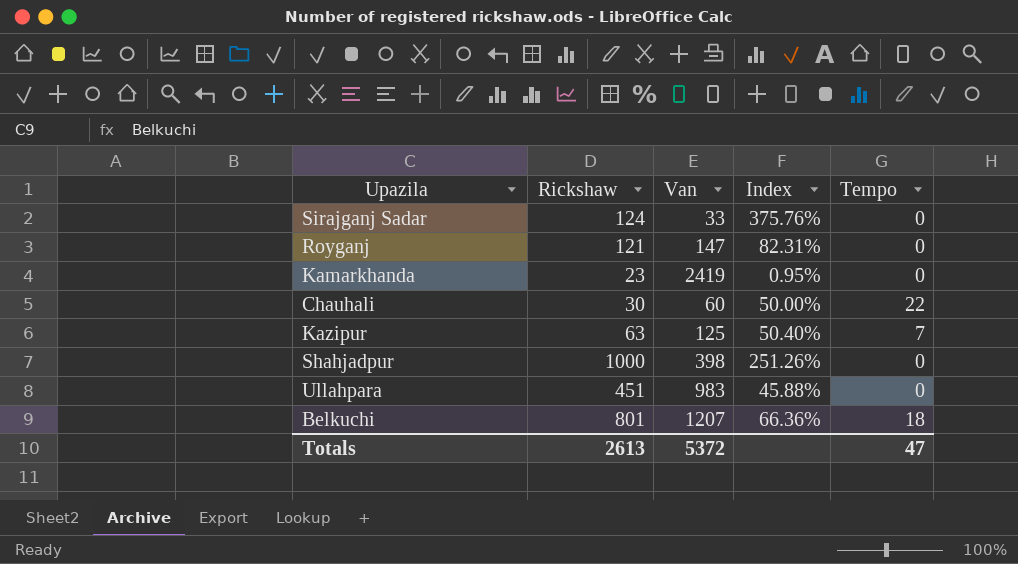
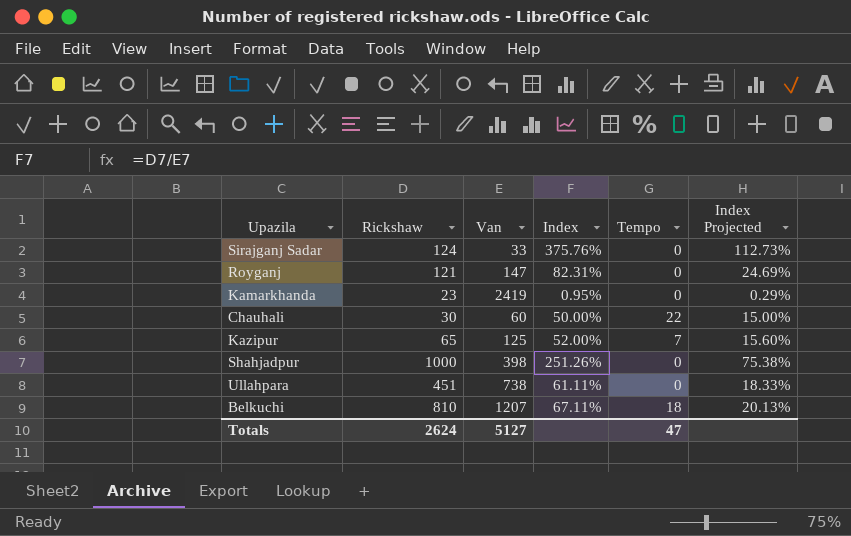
column Index Projected | formula: none -> [Index] * 0.3
Kazipur | Rickshaw: 63 -> 65
Kazipur | Index: 50.40% -> 52.00%
Ullahpara | Van: 983 -> 738
Ullahpara | Index: 45.88% -> 61.11%
Belkuchi | Rickshaw: 801 -> 810
Belkuchi | Index: 66.36% -> 67.11%
Totals | Rickshaw: 2613 -> 2624
Totals | Van: 5372 -> 5127

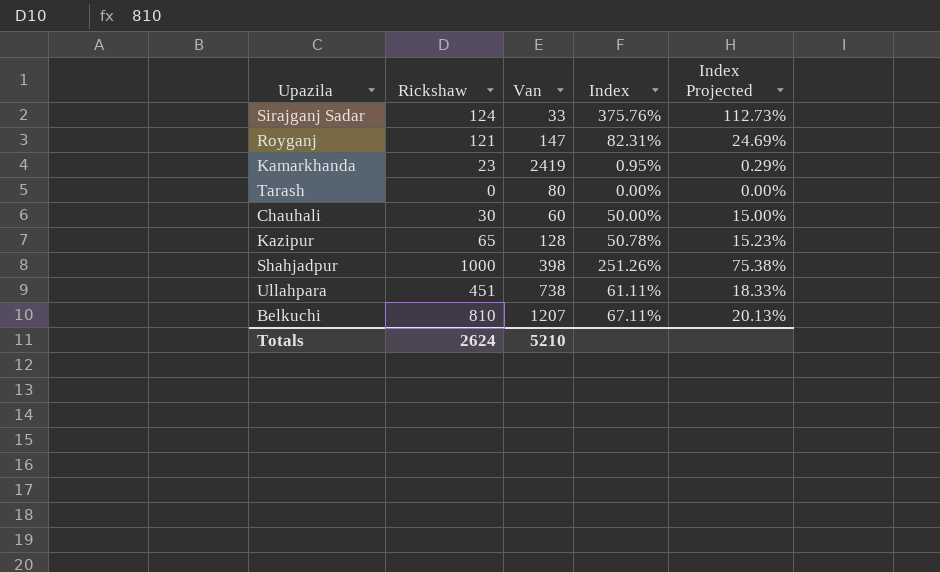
column Tempo | position: 5 -> none
row Tarash: none -> 0 | 80 | 0.00% | 0.00%
Kazipur | Van: 125 -> 128
Kazipur | Index: 52.00% -> 50.78%
Kazipur | Index Projected: 15.60% -> 15.23%
Totals | Van: 5127 -> 5210

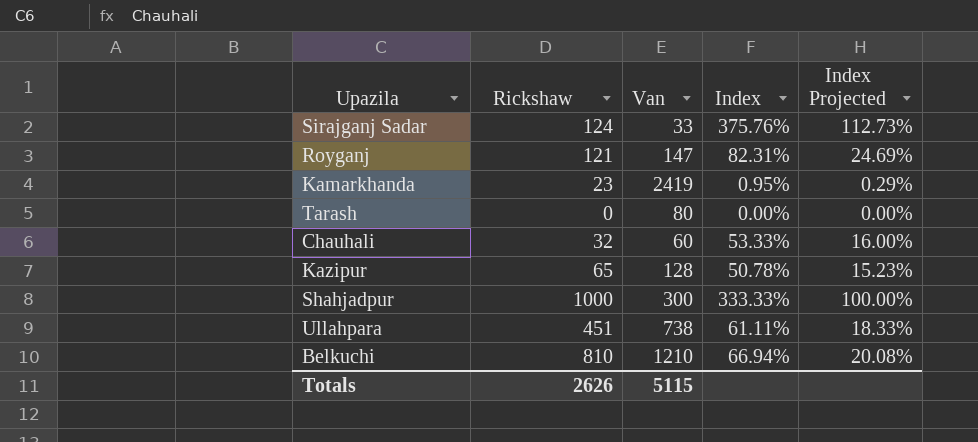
Chauhali | Rickshaw: 30 -> 32
Chauhali | Index: 50.00% -> 53.33%
Chauhali | Index Projected: 15.00% -> 16.00%
Shahjadpur | Van: 398 -> 300
Shahjadpur | Index: 251.26% -> 333.33%
Shahjadpur | Index Projected: 75.38% -> 100.00%
Belkuchi | Van: 1207 -> 1210
Belkuchi | Index: 67.11% -> 66.94%
Belkuchi | Index Projected: 20.13% -> 20.08%
Totals | Rickshaw: 2624 -> 2626
Totals | Van: 5210 -> 5115

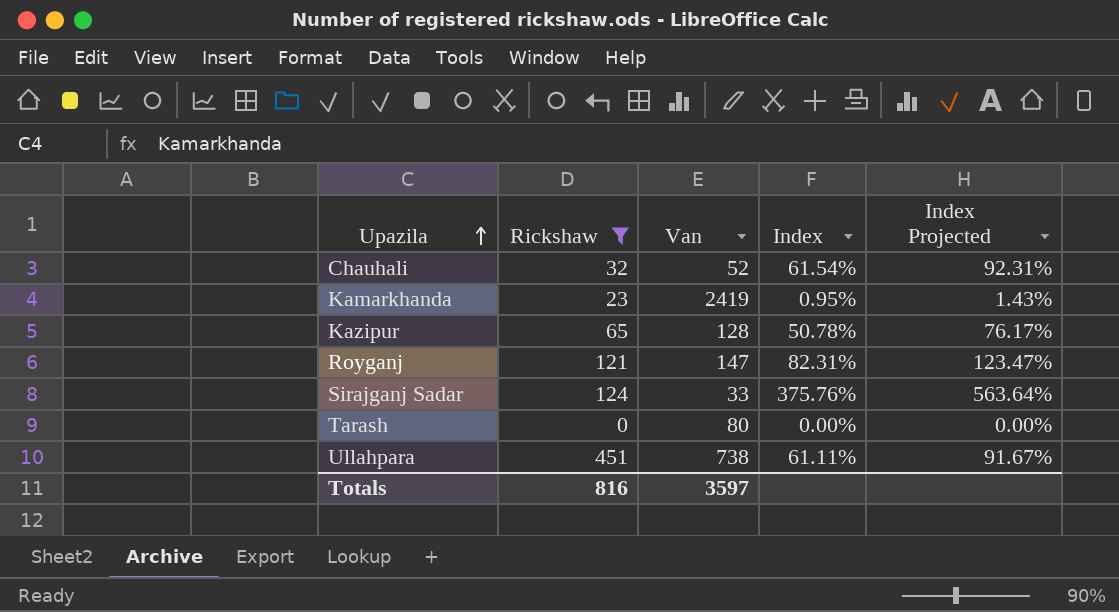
filter: none -> Rickshaw <= 451
row order: none -> Upazila ascending
column Index Projected | formula: [Index] * 0.3 -> [Index] * 1.5
Chauhali | Van: 60 -> 52
Chauhali | Index: 53.33% -> 61.54%
Totals | Rickshaw: 2626 -> 816
Totals | Van: 5115 -> 3597

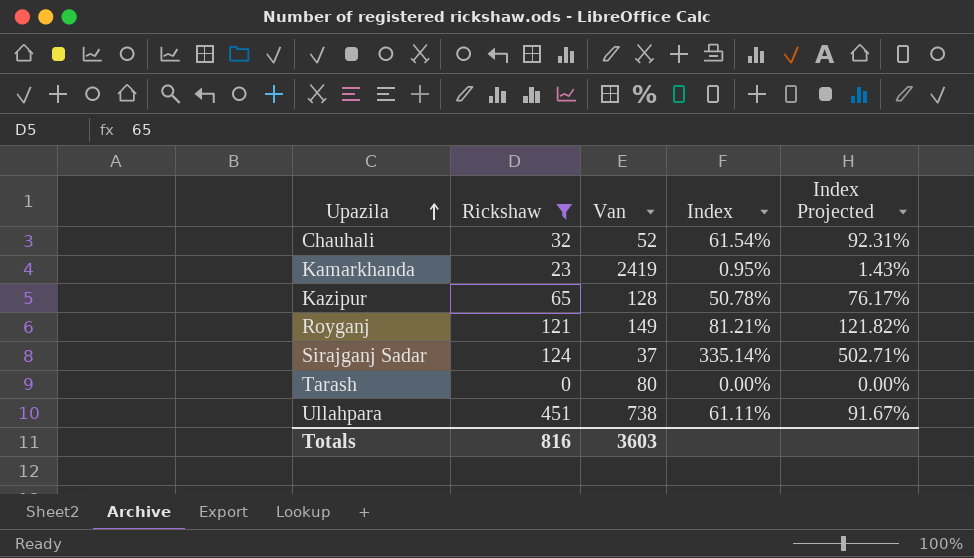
Royganj | Van: 147 -> 149
Royganj | Index: 82.31% -> 81.21%
Royganj | Index Projected: 123.47% -> 121.82%
Sirajganj Sadar | Van: 33 -> 37
Sirajganj Sadar | Index: 375.76% -> 335.14%
Sirajganj Sadar | Index Projected: 563.64% -> 502.71%
Totals | Van: 3597 -> 3603

